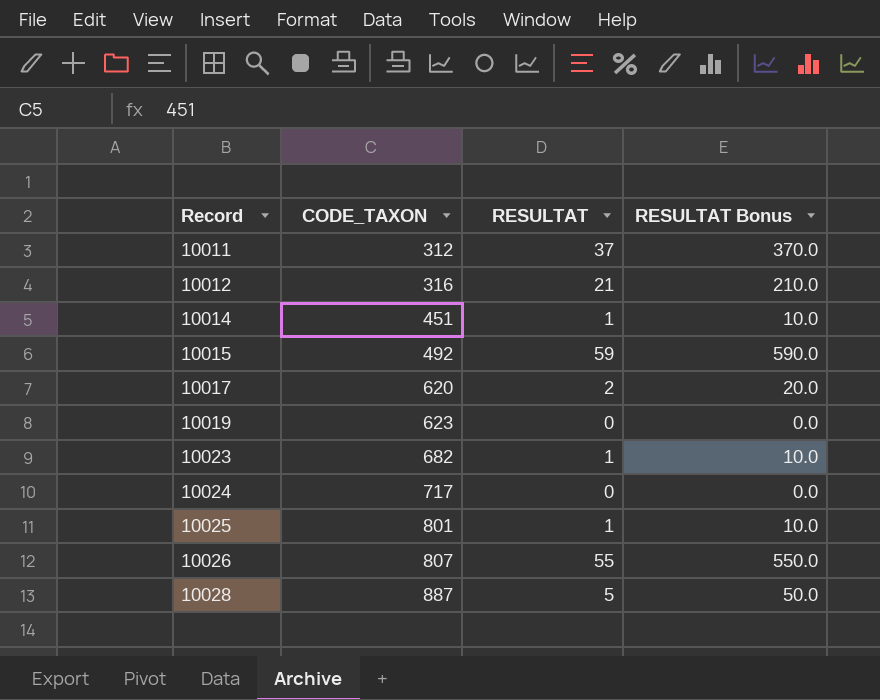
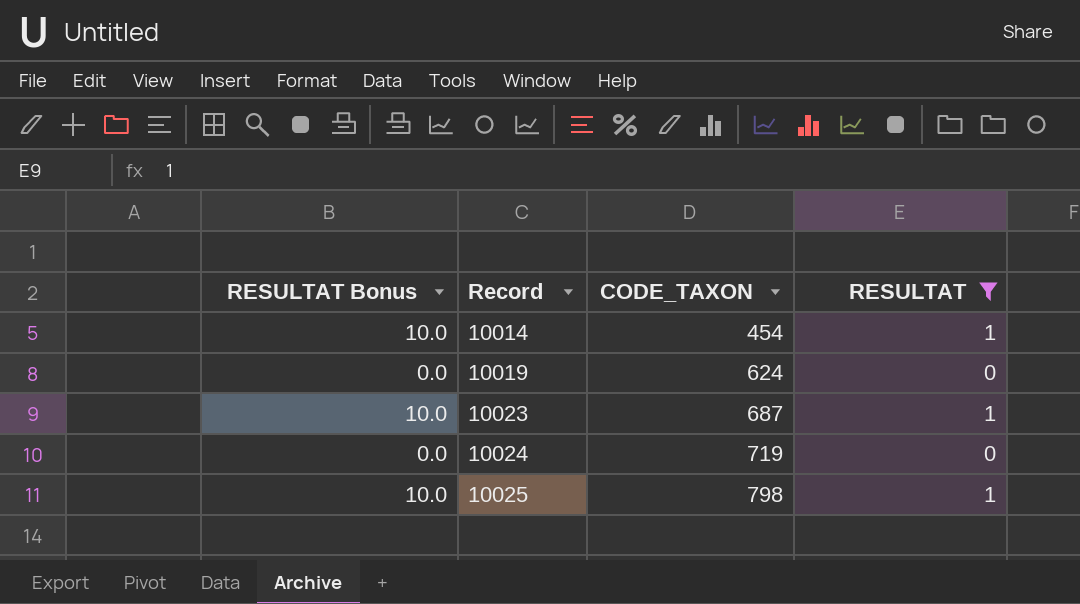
filter: none -> RESULTAT <= 1
column RESULTAT Bonus | position: 4 -> 1
10014 | CODE_TAXON: 451 -> 454
10019 | CODE_TAXON: 623 -> 624
10023 | CODE_TAXON: 682 -> 687
10024 | CODE_TAXON: 717 -> 719
10025 | CODE_TAXON: 801 -> 798

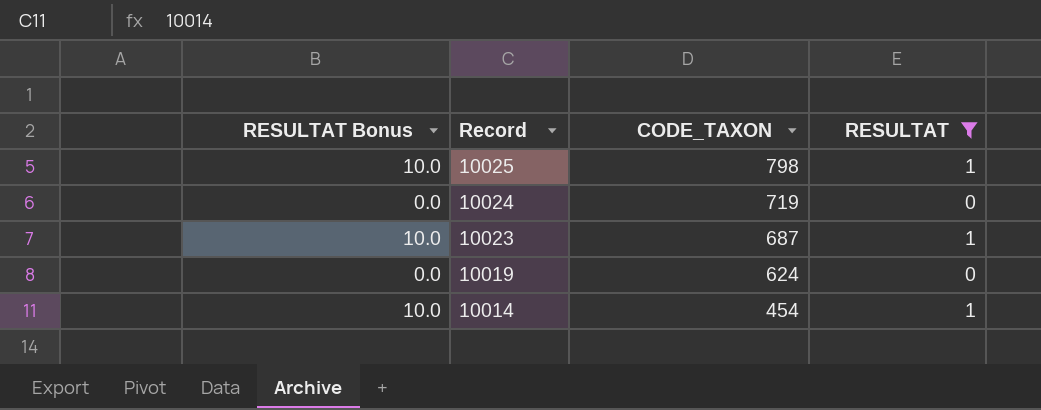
row order: Record ascending -> Record descending

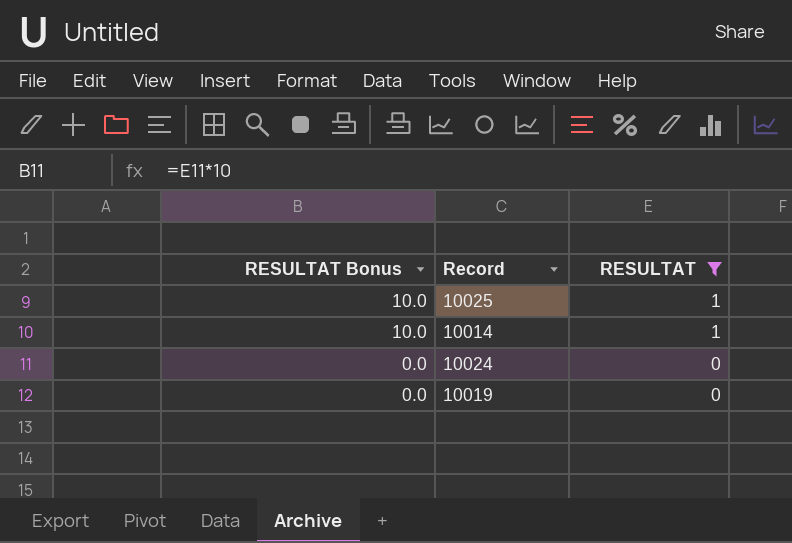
row order: Record descending -> RESULTAT Bonus descending
column CODE_TAXON | position: 3 -> none
row 10023: 10.0 | 687 | 1 -> none

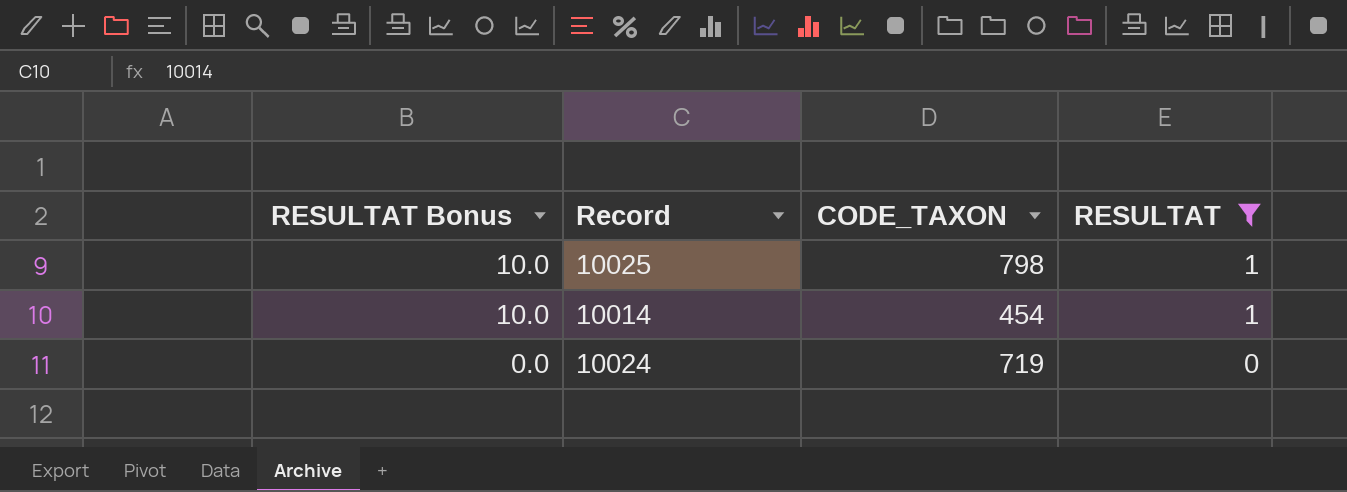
column CODE_TAXON | position: none -> 3
row 10019: 0.0 | 0 -> none

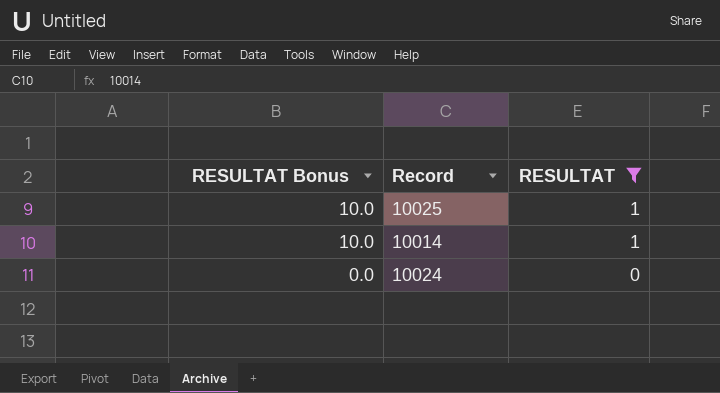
column CODE_TAXON | position: 3 -> none

